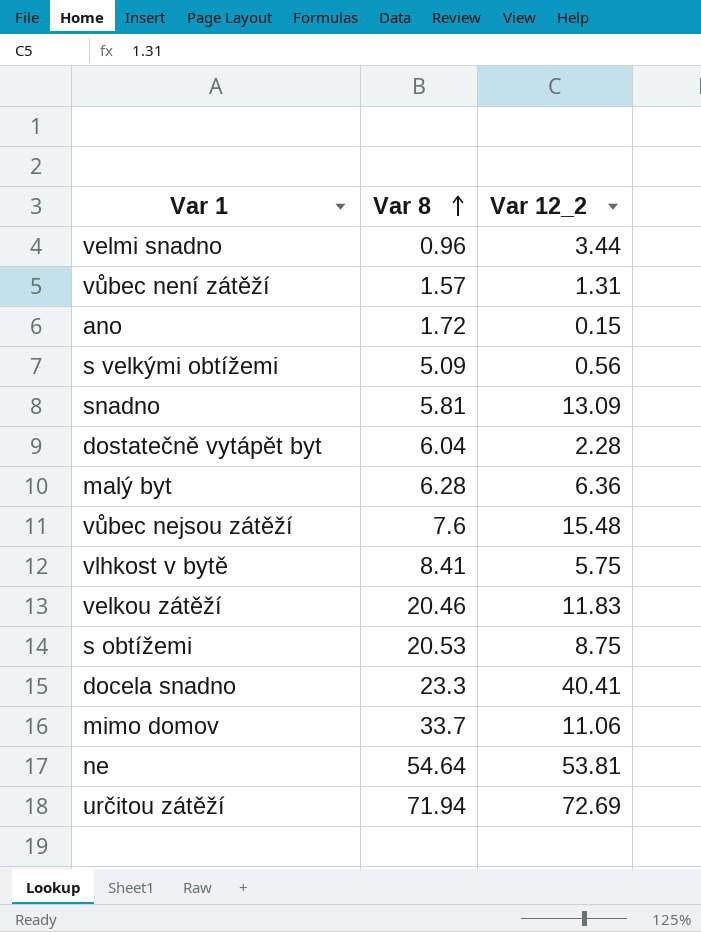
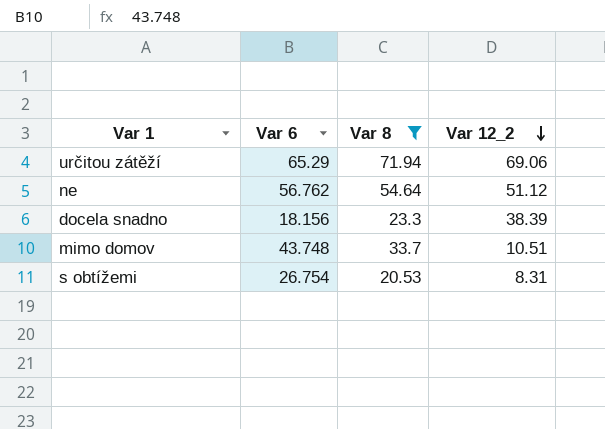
filter: none -> Var 8 >= 20.53
row order: Var 8 ascending -> Var 12_2 descending
column Var 6 | position: none -> 2
určitou zátěží | Var 12_2: 72.69 -> 69.06
ne | Var 12_2: 53.81 -> 51.12
docela snadno | Var 12_2: 40.41 -> 38.39
mimo domov | Var 12_2: 11.06 -> 10.51
s obtížemi | Var 12_2: 8.75 -> 8.31

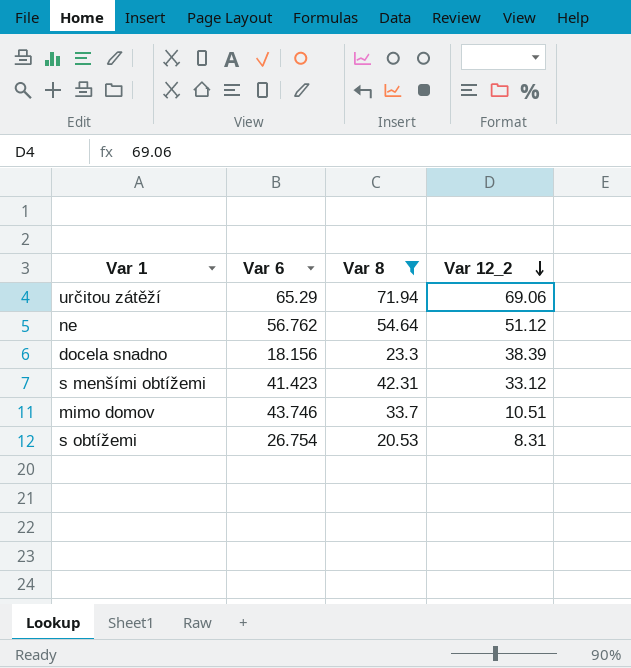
row s menšími obtížemi: none -> 41.423 | 42.31 | 33.12
mimo domov | Var 6: 43.748 -> 43.746

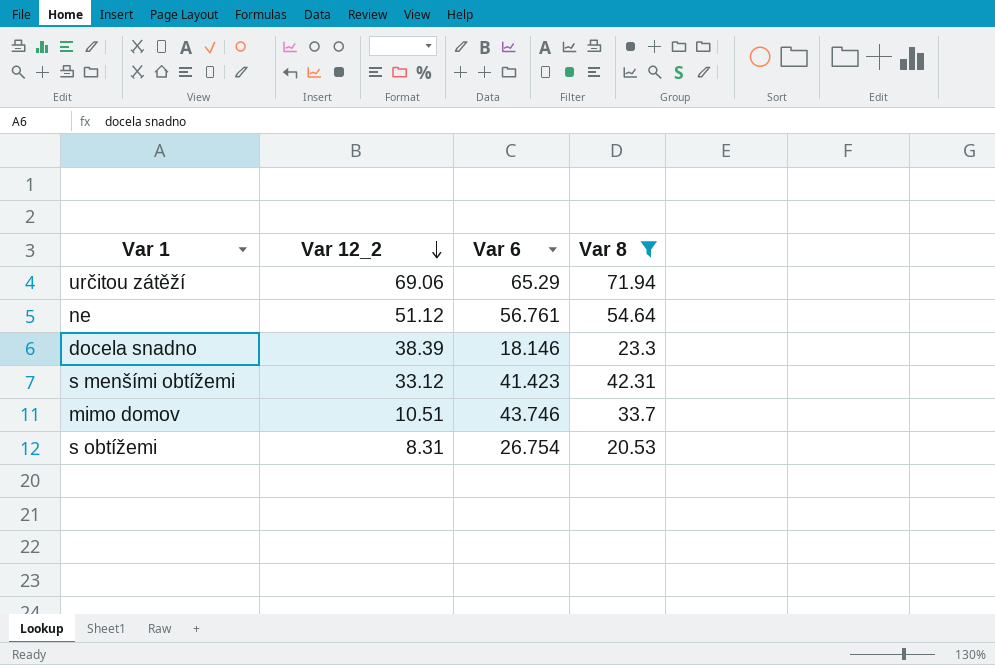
column Var 12_2 | position: 4 -> 2
ne | Var 6: 56.762 -> 56.761
docela snadno | Var 6: 18.156 -> 18.146

